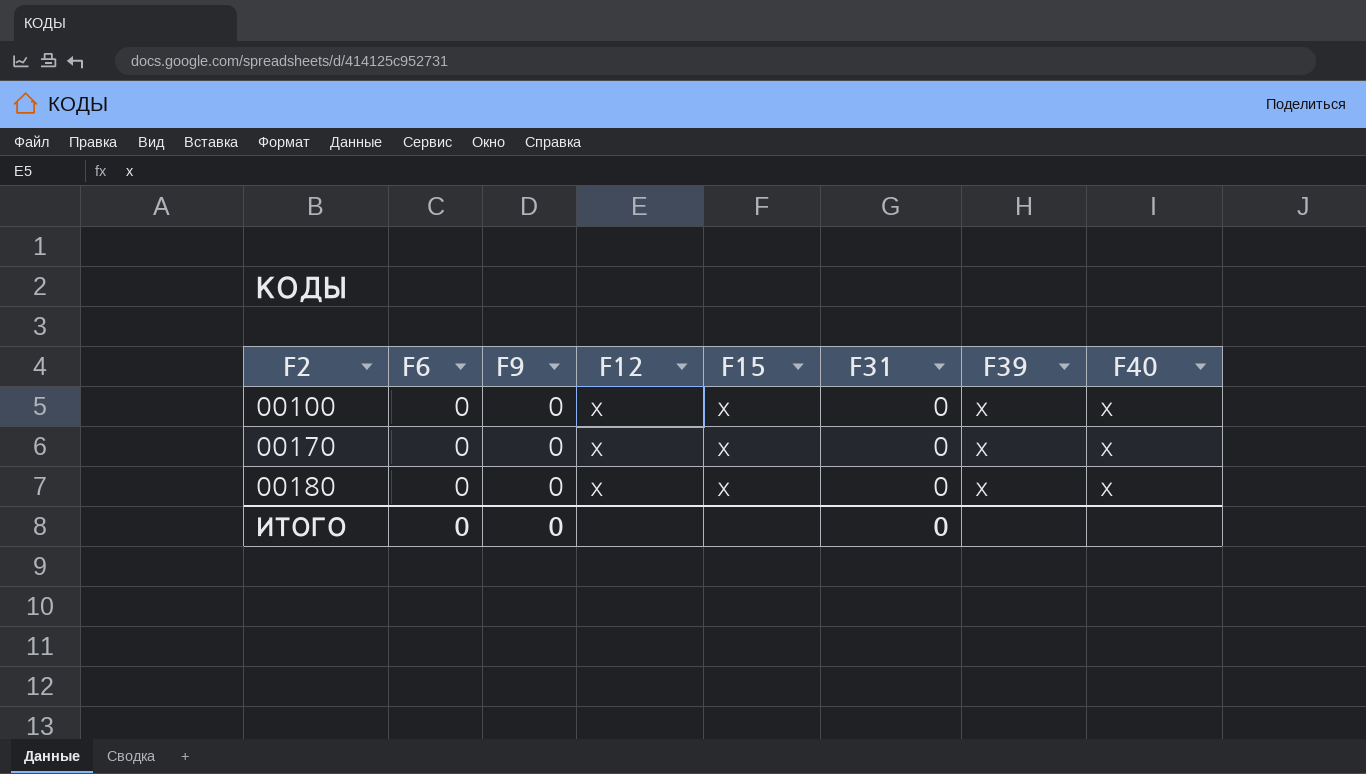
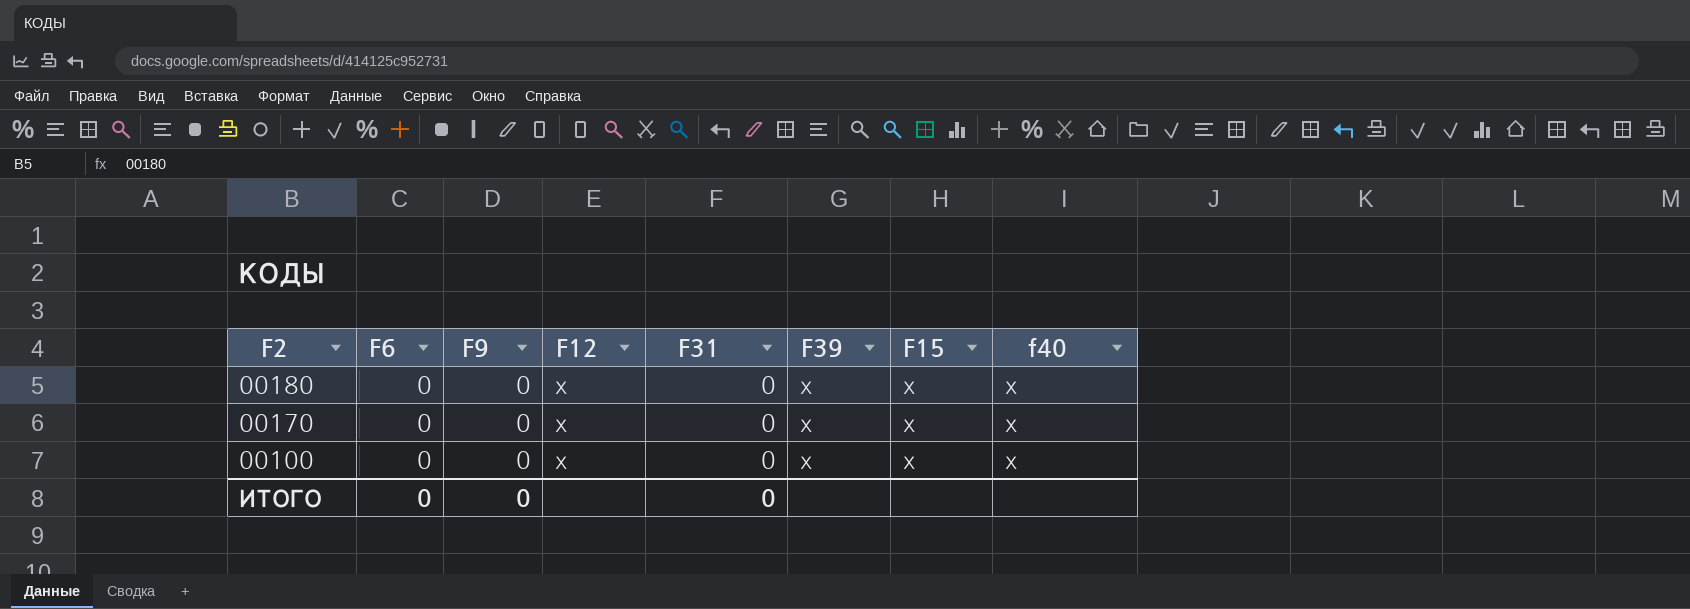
row order: F2 ascending -> F2 descending
column F15 | position: 5 -> 7
column name: F40 -> f40

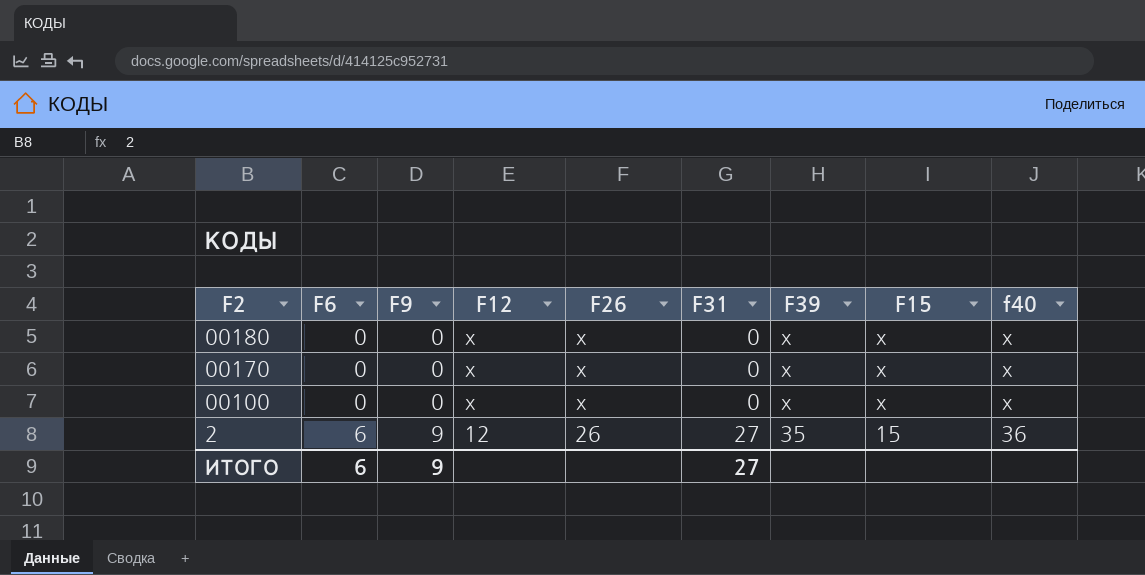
column F26 | position: none -> 5
row 2: none -> 6 | 9 | 12 | 26 | 27 | 35 | 15 | 36
ИТОГО | F6: 0 -> 6
ИТОГО | F9: 0 -> 9
ИТОГО | F31: 0 -> 27

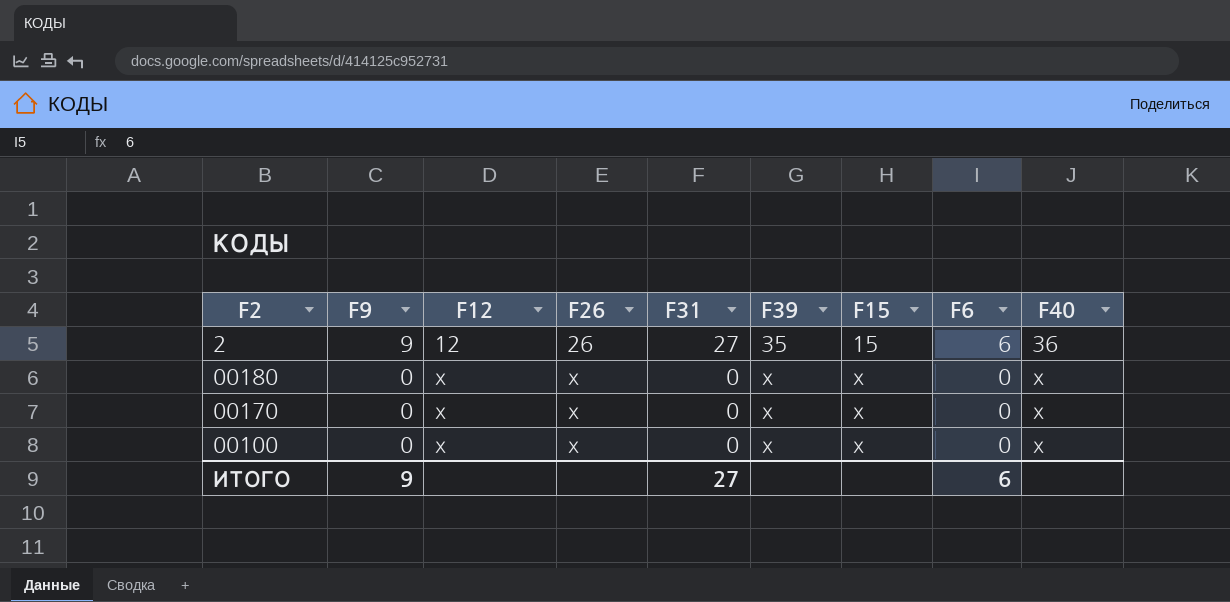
row order: F2 descending -> F9 descending
column F6 | position: 2 -> 8
column name: f40 -> F40

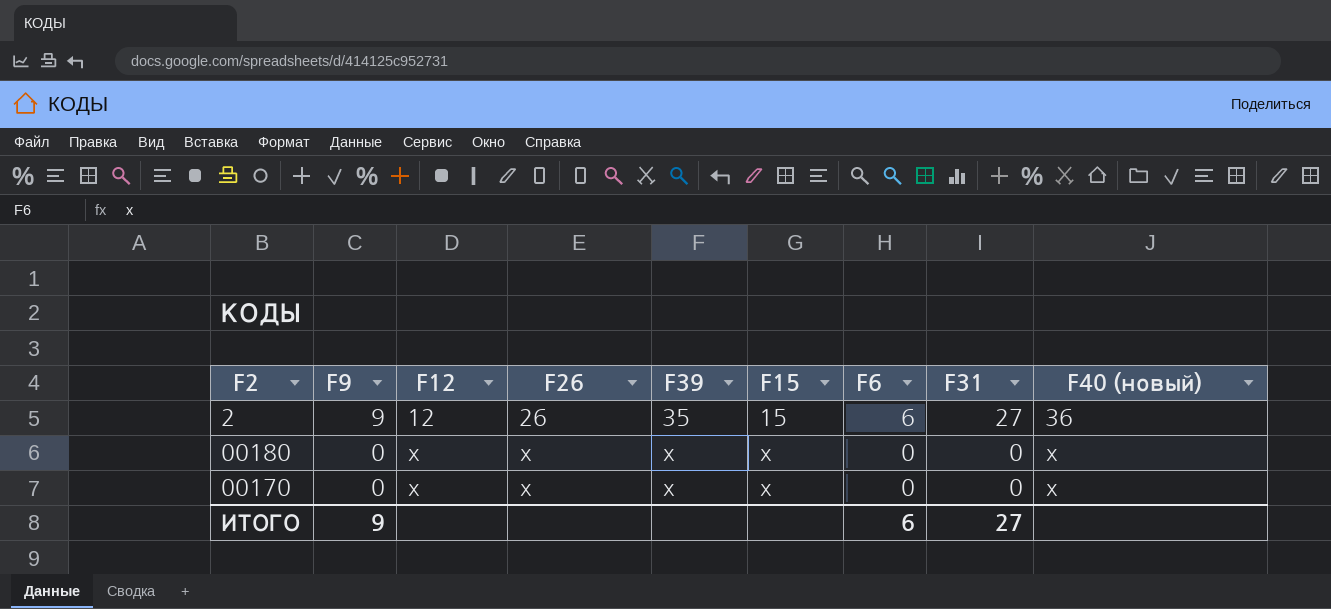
column F31 | position: 5 -> 8
column name: F40 -> F40 (новый)
row 00100: 0 | х | х | 0 | х | х | 0 | х -> none

